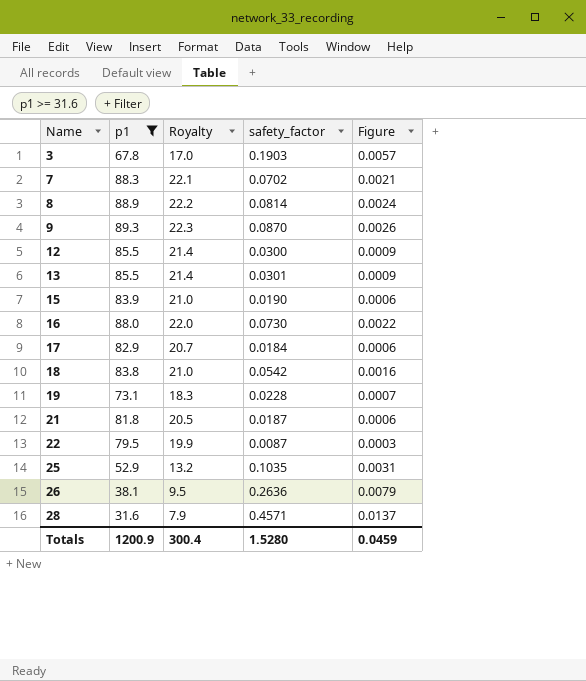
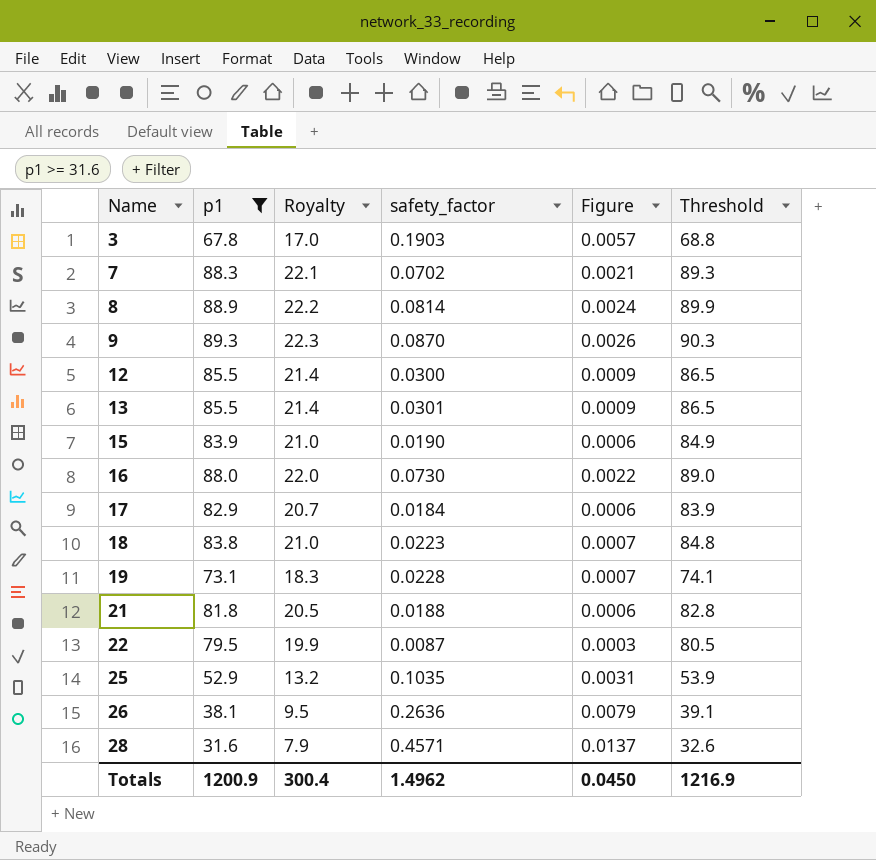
column Threshold | formula: none -> [p1] + 1
18 | safety_factor: 0.0542 -> 0.0223
18 | Figure: 0.0016 -> 0.0007
21 | safety_factor: 0.0187 -> 0.0188
Totals | safety_factor: 1.5280 -> 1.4962
Totals | Figure: 0.0459 -> 0.0450

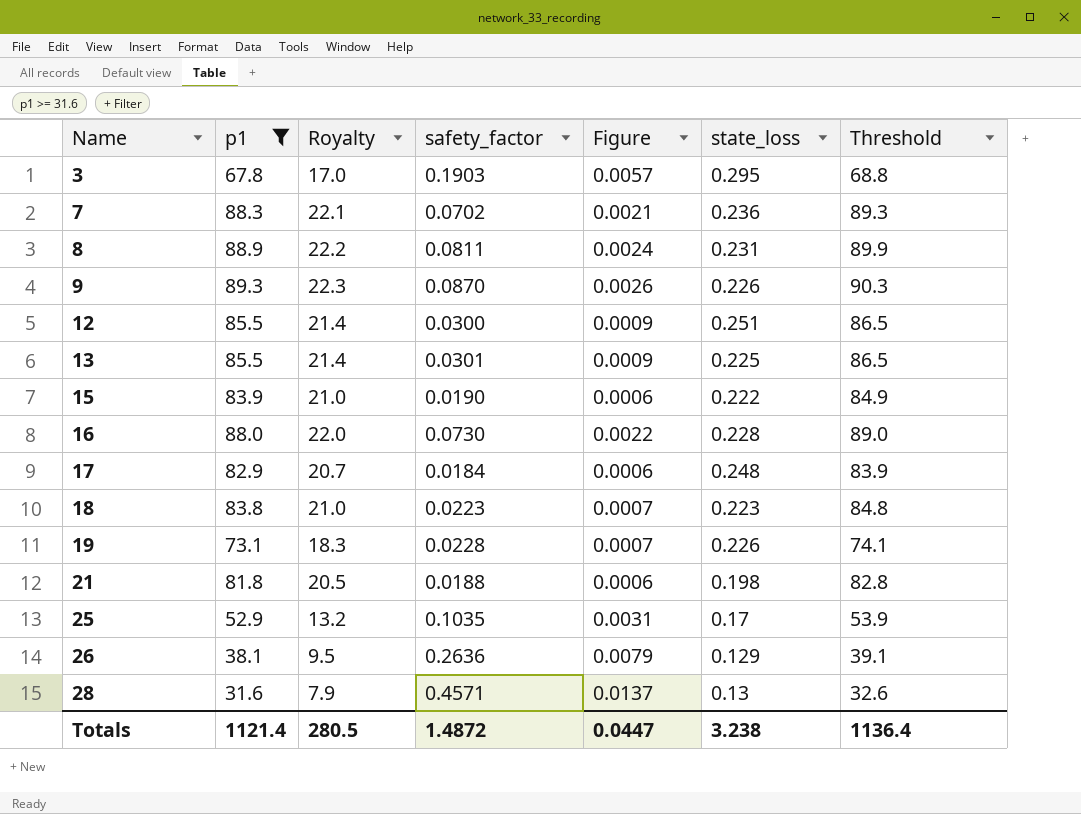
column state_loss | position: none -> 6
row 22: 79.5 | 19.9 | 0.0087 | 0.0003 | 80.5 -> none
8 | safety_factor: 0.0814 -> 0.0811
Totals | p1: 1200.9 -> 1121.4
Totals | Royalty: 300.4 -> 280.5
Totals | safety_factor: 1.4962 -> 1.4872
Totals | Figure: 0.0450 -> 0.0447
Totals | Threshold: 1216.9 -> 1136.4

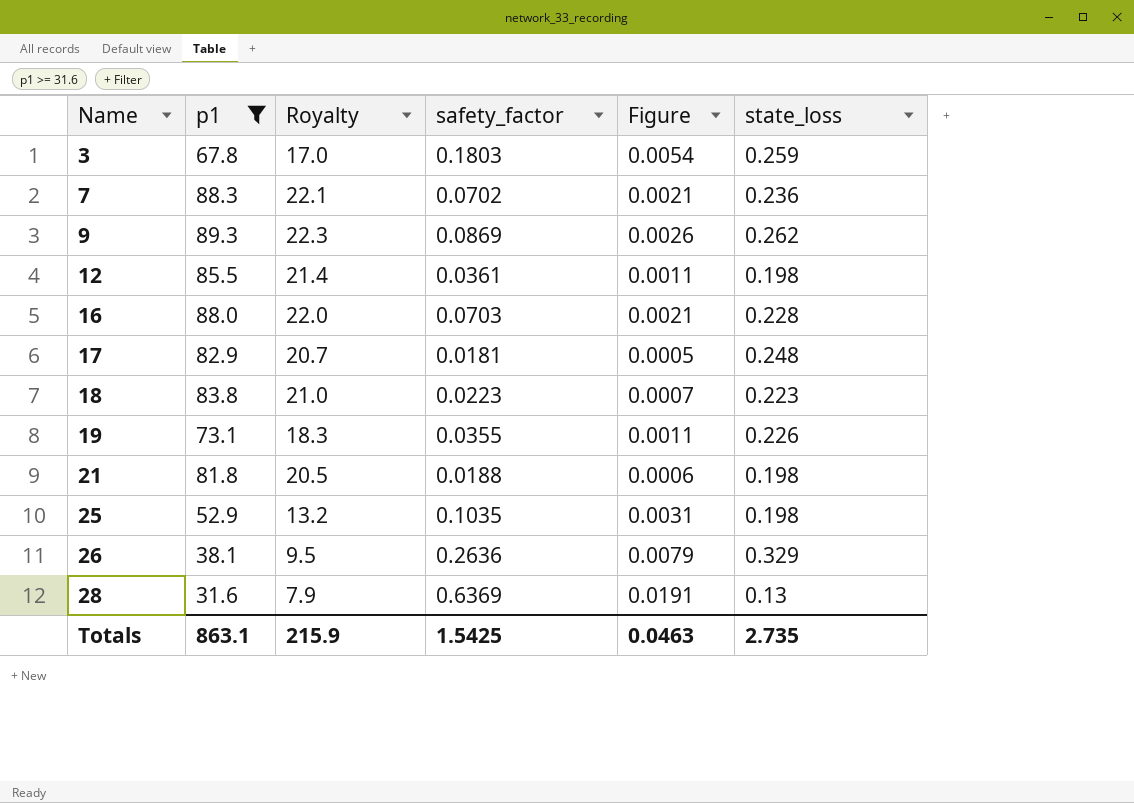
column Threshold | formula: [p1] + 1 -> none
row 8: 88.9 | 22.2 | 0.0811 | 0.0024 | 0.231 | 89.9 -> none
row 13: 85.5 | 21.4 | 0.0301 | 0.0009 | 0.225 | 86.5 -> none
row 15: 83.9 | 21.0 | 0.0190 | 0.0006 | 0.222 | 84.9 -> none
3 | safety_factor: 0.1903 -> 0.1803
3 | Figure: 0.0057 -> 0.0054
3 | state_loss: 0.295 -> 0.259
9 | safety_factor: 0.0870 -> 0.0869
9 | state_loss: 0.226 -> 0.262
12 | safety_factor: 0.0300 -> 0.0361
12 | Figure: 0.0009 -> 0.0011
12 | state_loss: 0.251 -> 0.198
16 | safety_factor: 0.0730 -> 0.0703
16 | Figure: 0.0022 -> 0.0021
17 | safety_factor: 0.0184 -> 0.0181
17 | Figure: 0.0006 -> 0.0005
19 | safety_factor: 0.0228 -> 0.0355
19 | Figure: 0.0007 -> 0.0011
25 | state_loss: 0.17 -> 0.198
26 | state_loss: 0.129 -> 0.329
28 | safety_factor: 0.4571 -> 0.6369
28 | Figure: 0.0137 -> 0.0191
Totals | p1: 1121.4 -> 863.1
Totals | Royalty: 280.5 -> 215.9
Totals | safety_factor: 1.4872 -> 1.5425
Totals | Figure: 0.0447 -> 0.0463
Totals | state_loss: 3.238 -> 2.735

